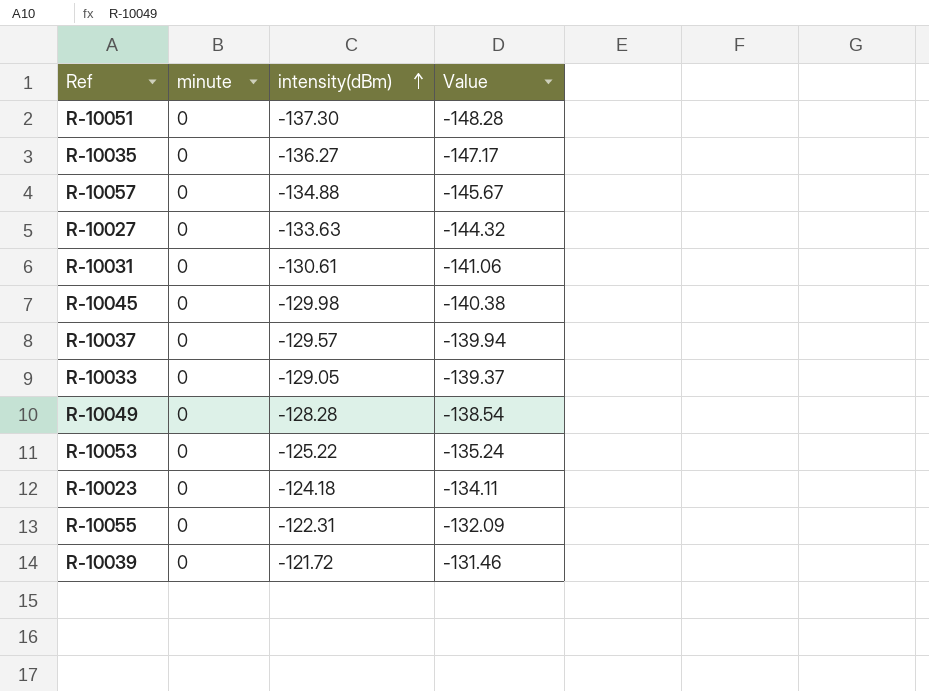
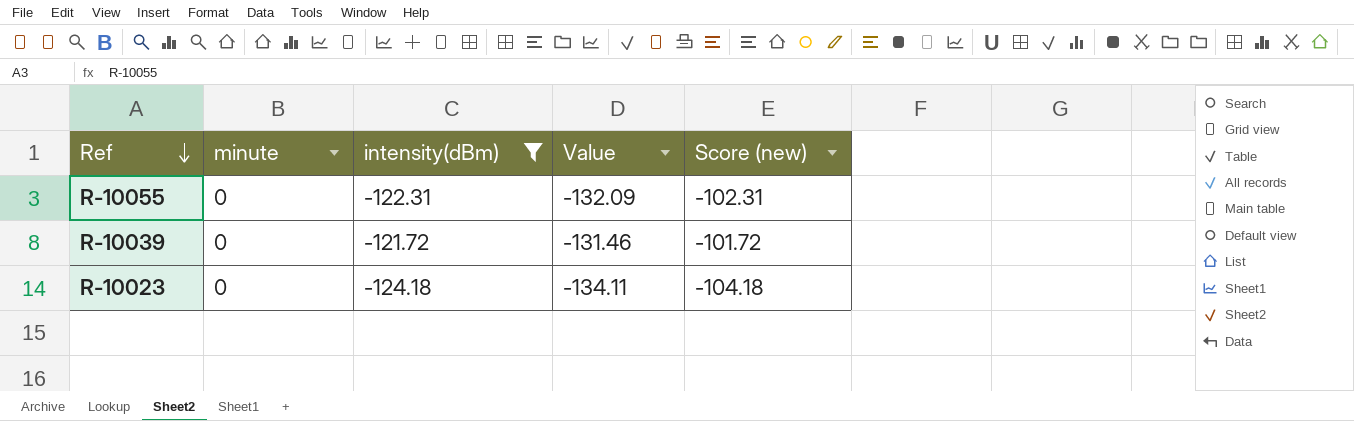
filter: none -> intensity(dBm) >= -124.18
row order: intensity(dBm) ascending -> Ref descending
column Score (new) | formula: none -> [intensity(dBm)] + 20

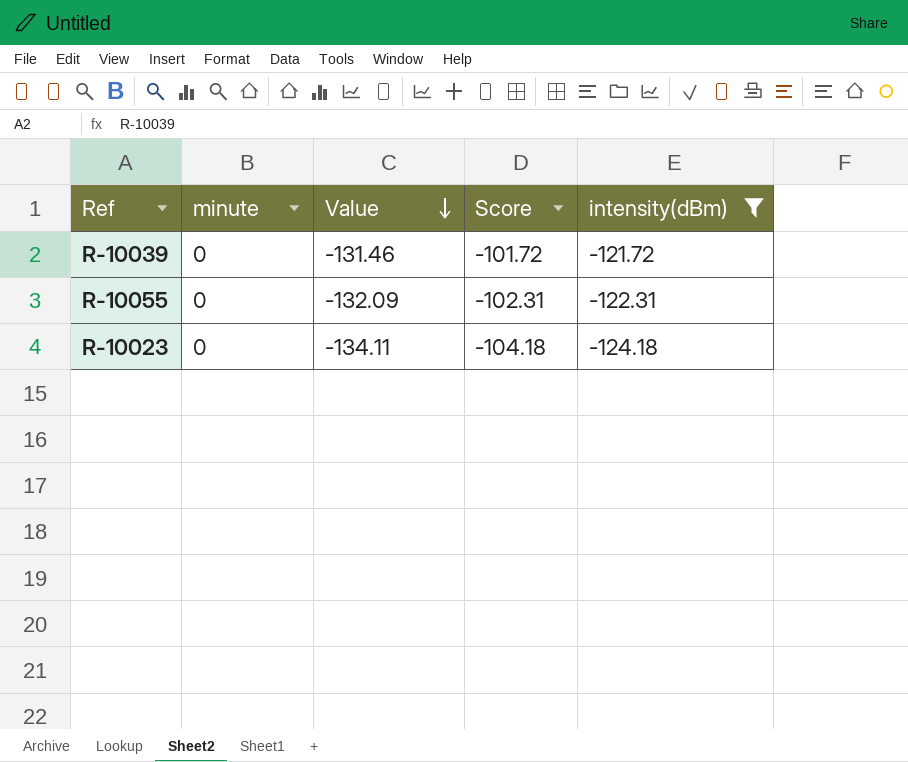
row order: Ref descending -> Value descending
column name: Score (new) -> Score
column intensity(dBm) | position: 3 -> 5

